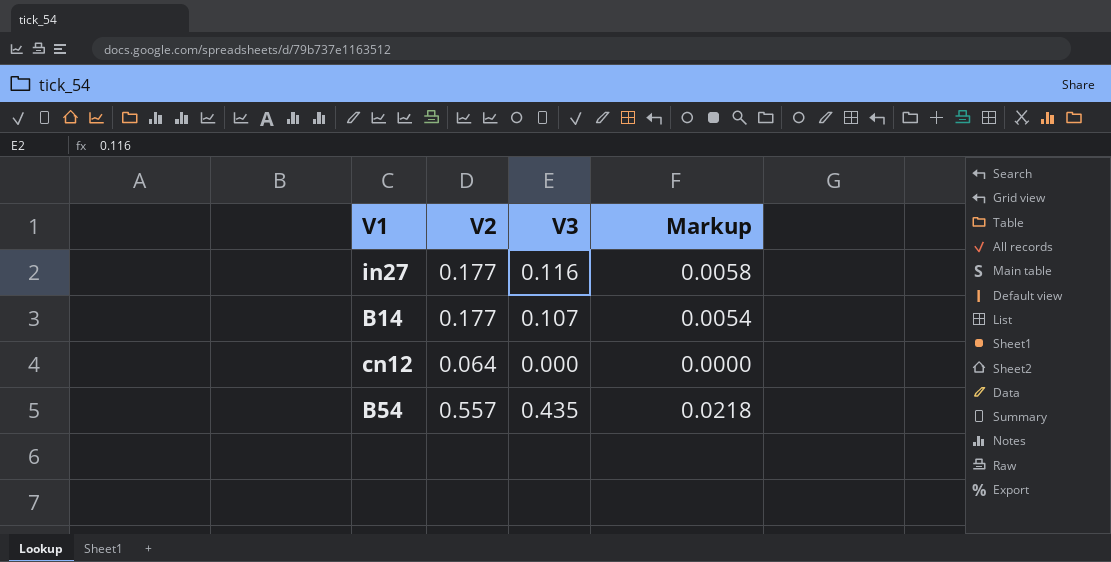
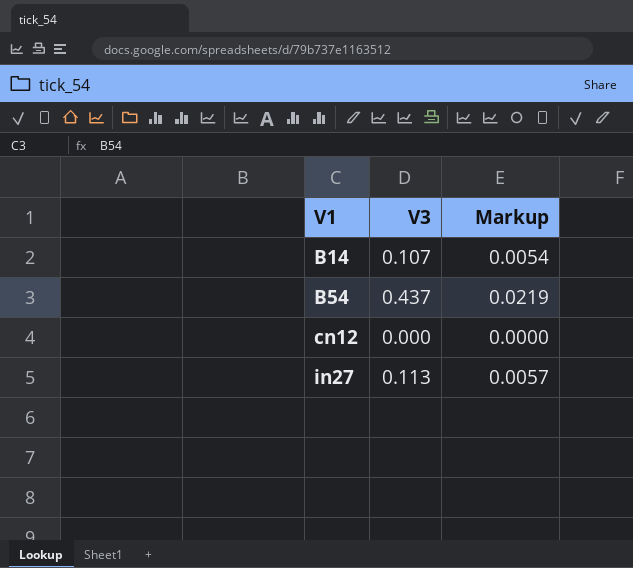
row order: none -> V1 ascending
column V2 | position: 2 -> none
B54 | V3: 0.435 -> 0.437
B54 | Markup: 0.0218 -> 0.0219
in27 | V3: 0.116 -> 0.113
in27 | Markup: 0.0058 -> 0.0057

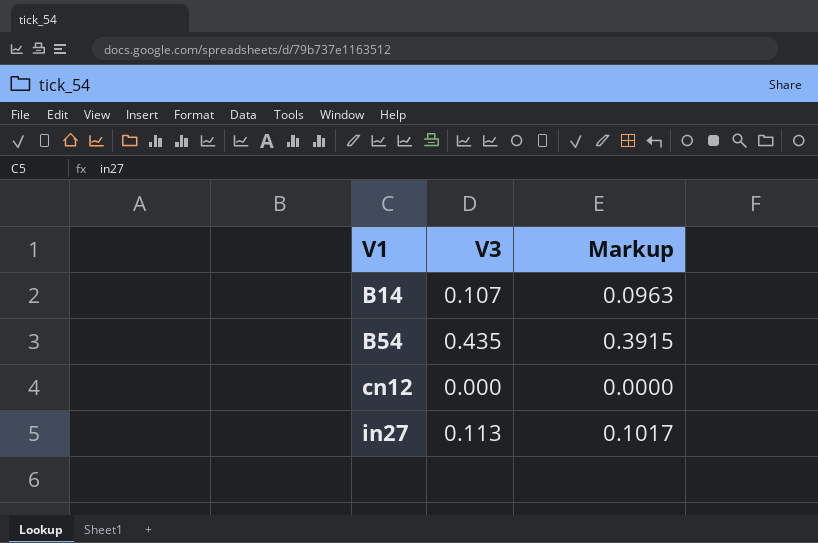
column Markup | formula: [V3] * 0.05 -> [V3] * 0.9
B54 | V3: 0.437 -> 0.435

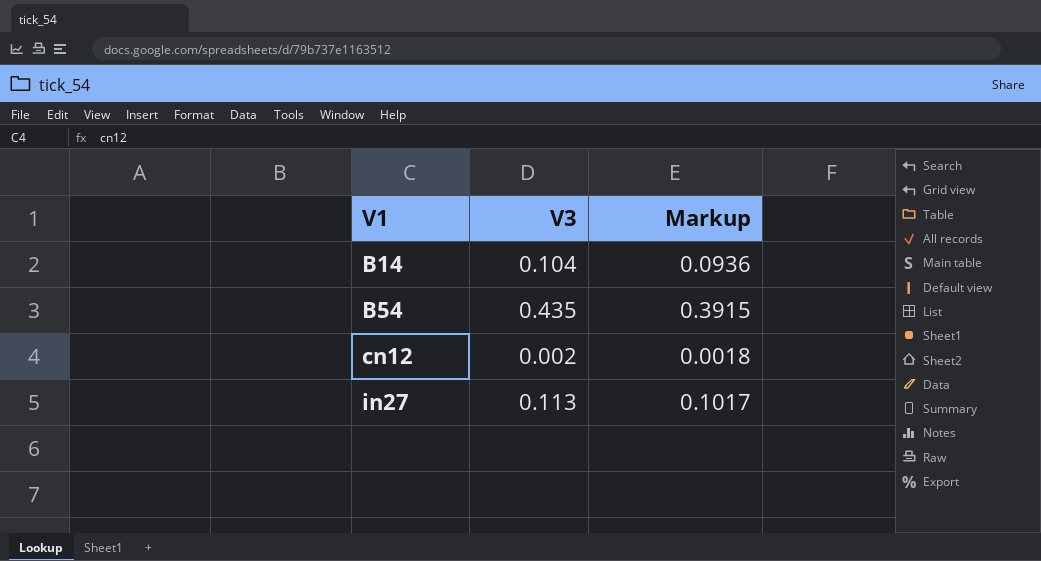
B14 | V3: 0.107 -> 0.104
B14 | Markup: 0.0963 -> 0.0936
cn12 | V3: 0.000 -> 0.002
cn12 | Markup: 0.0000 -> 0.0018

